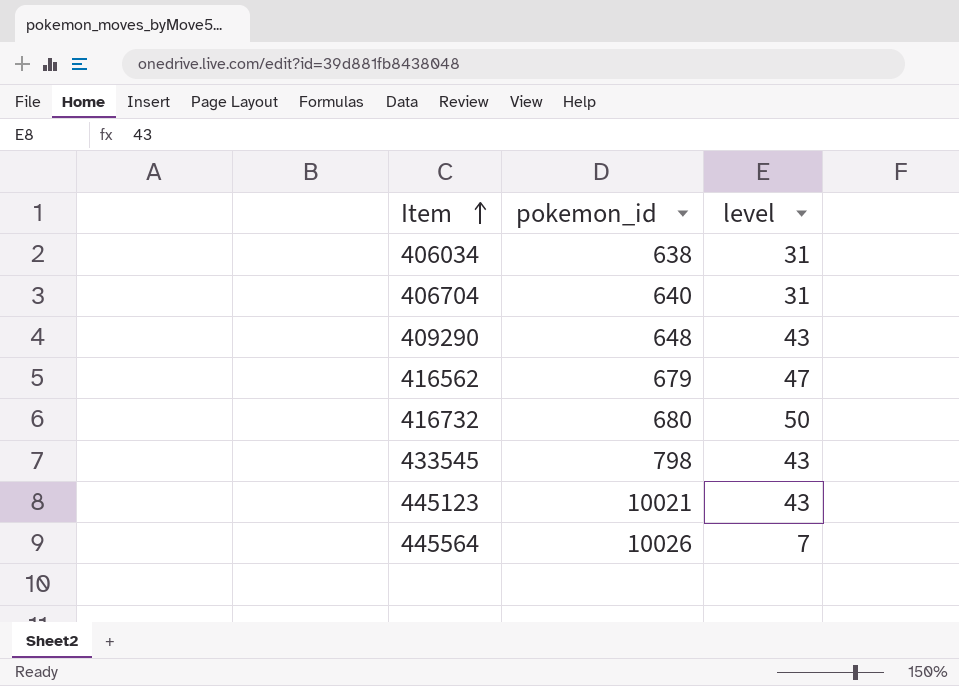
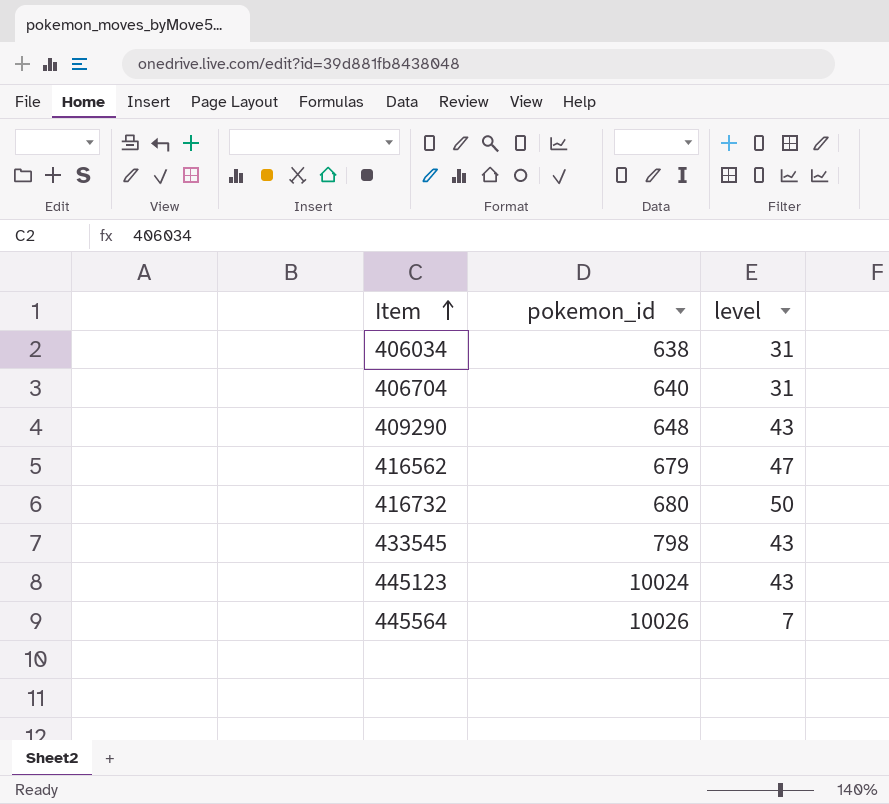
445123 | pokemon_id: 10021 -> 10024

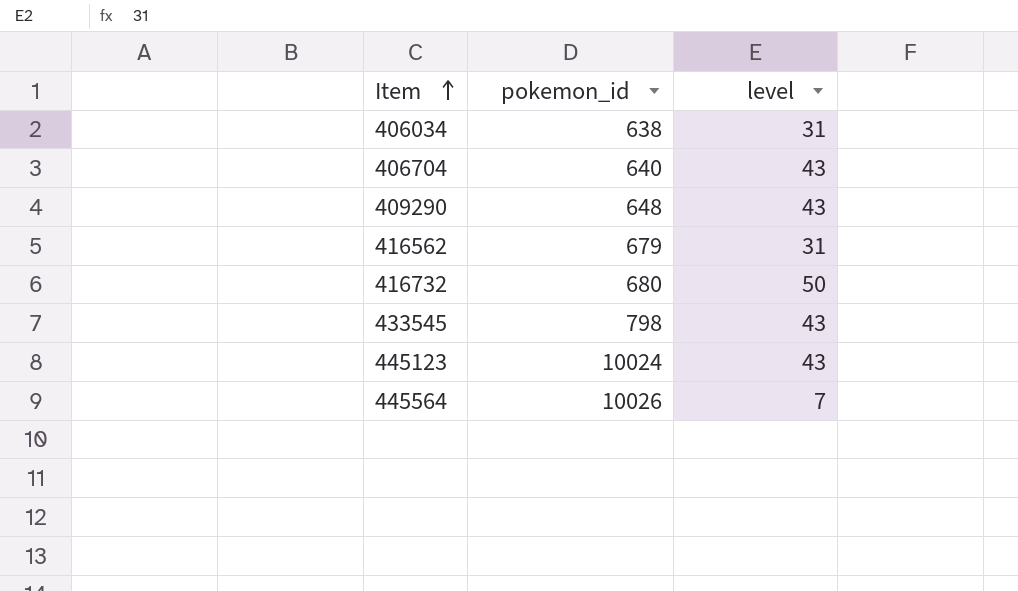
406704 | level: 31 -> 43
416562 | level: 47 -> 31

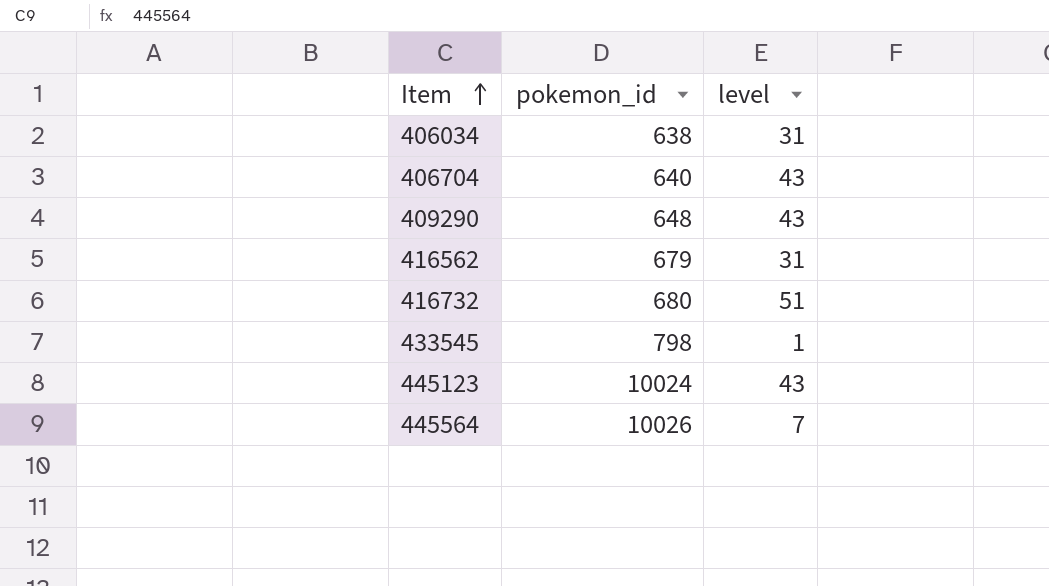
416732 | level: 50 -> 51
433545 | level: 43 -> 1

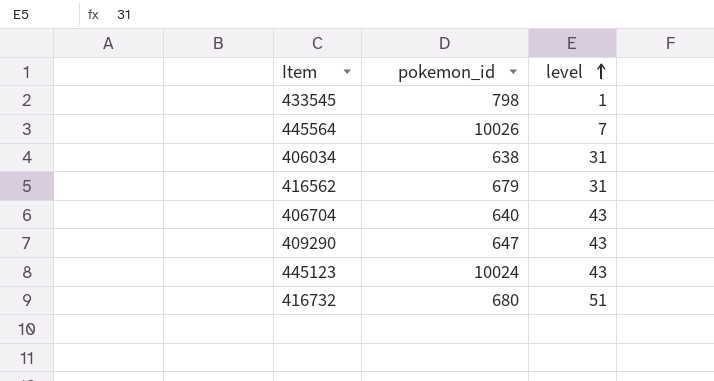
row order: Item ascending -> level ascending
409290 | pokemon_id: 648 -> 647

